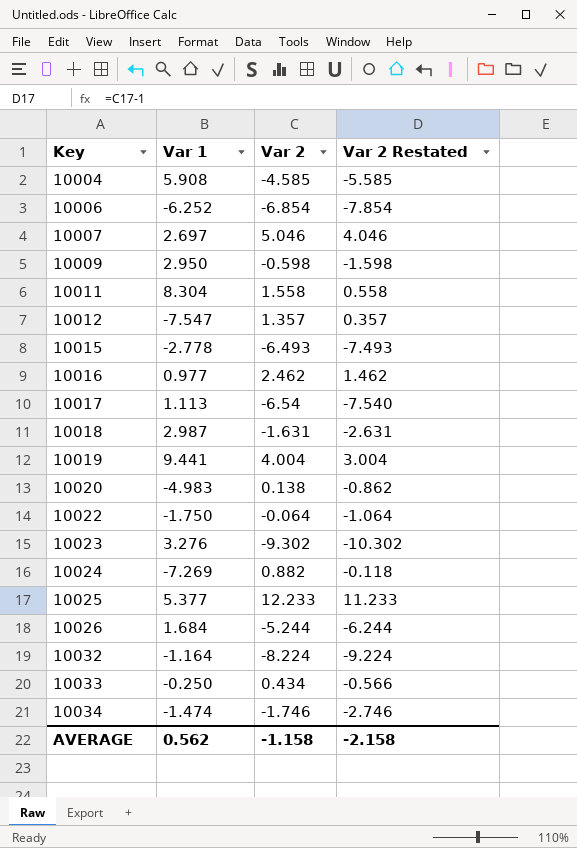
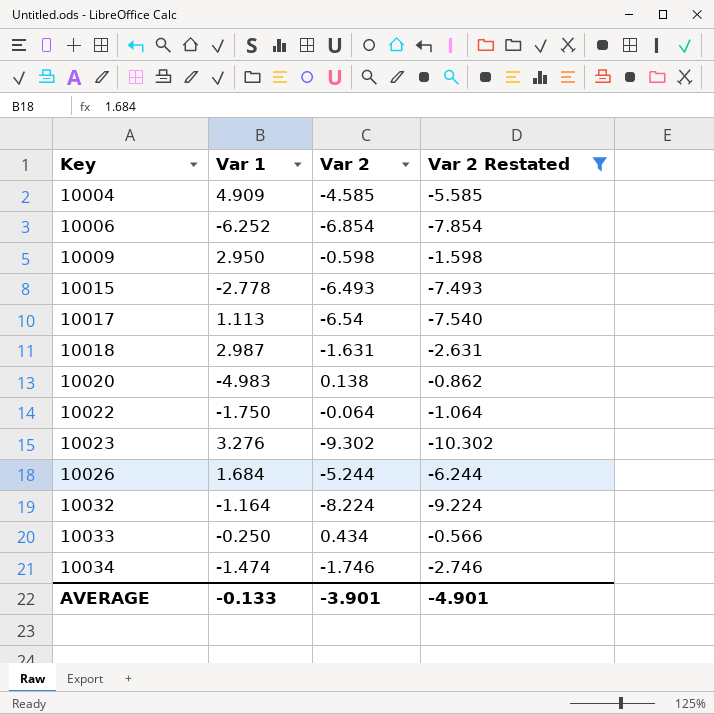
filter: none -> Var 2 Restated <= -0.566
10004 | Var 1: 5.908 -> 4.909
AVERAGE | Var 1: 0.562 -> -0.133
AVERAGE | Var 2: -1.158 -> -3.901
AVERAGE | Var 2 Restated: -2.158 -> -4.901

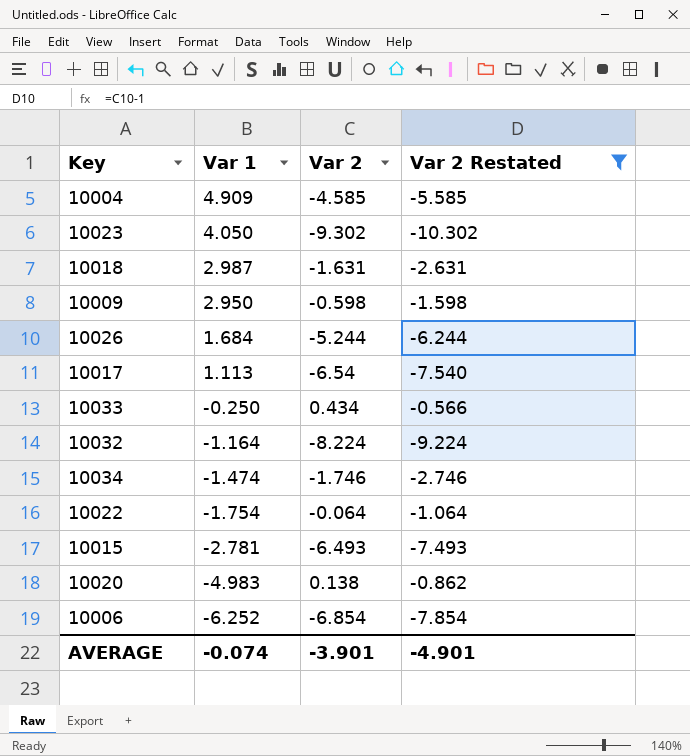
row order: Key ascending -> Var 1 descending
10023 | Var 1: 3.276 -> 4.050
10022 | Var 1: -1.750 -> -1.754
10015 | Var 1: -2.778 -> -2.781
AVERAGE | Var 1: -0.133 -> -0.074

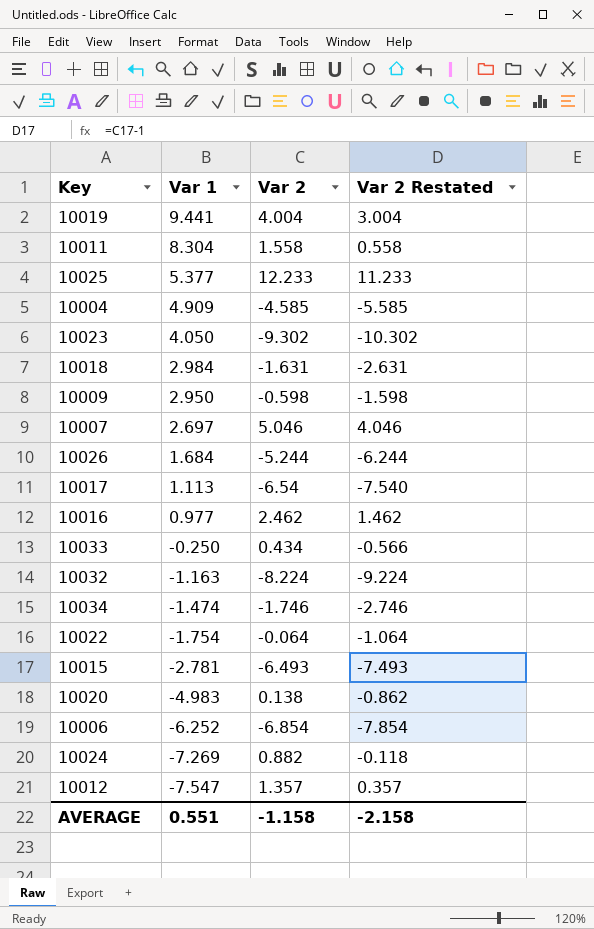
filter: Var 2 Restated <= -0.566 -> none
10018 | Var 1: 2.987 -> 2.984
10032 | Var 1: -1.164 -> -1.163
AVERAGE | Var 1: -0.074 -> 0.551
AVERAGE | Var 2: -3.901 -> -1.158
AVERAGE | Var 2 Restated: -4.901 -> -2.158

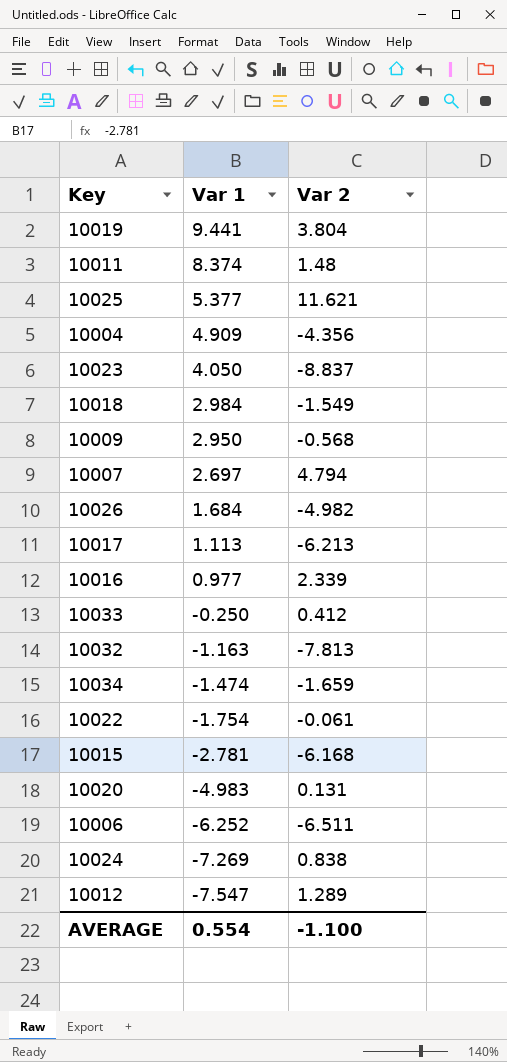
column Var 2 Restated | formula: [Var 2] - 1 -> none
10019 | Var 2: 4.004 -> 3.804
10011 | Var 1: 8.304 -> 8.374
10011 | Var 2: 1.558 -> 1.48
10025 | Var 2: 12.233 -> 11.621
10004 | Var 2: -4.585 -> -4.356
10023 | Var 2: -9.302 -> -8.837
10018 | Var 2: -1.631 -> -1.549
10009 | Var 2: -0.598 -> -0.568
10007 | Var 2: 5.046 -> 4.794
10026 | Var 2: -5.244 -> -4.982
10017 | Var 2: -6.54 -> -6.213
10016 | Var 2: 2.462 -> 2.339
10033 | Var 2: 0.434 -> 0.412
10032 | Var 2: -8.224 -> -7.813
10034 | Var 2: -1.746 -> -1.659
10022 | Var 2: -0.064 -> -0.061
10015 | Var 2: -6.493 -> -6.168
10020 | Var 2: 0.138 -> 0.131
10006 | Var 2: -6.854 -> -6.511
10024 | Var 2: 0.882 -> 0.838
10012 | Var 2: 1.357 -> 1.289
AVERAGE | Var 1: 0.551 -> 0.554
AVERAGE | Var 2: -1.158 -> -1.100

